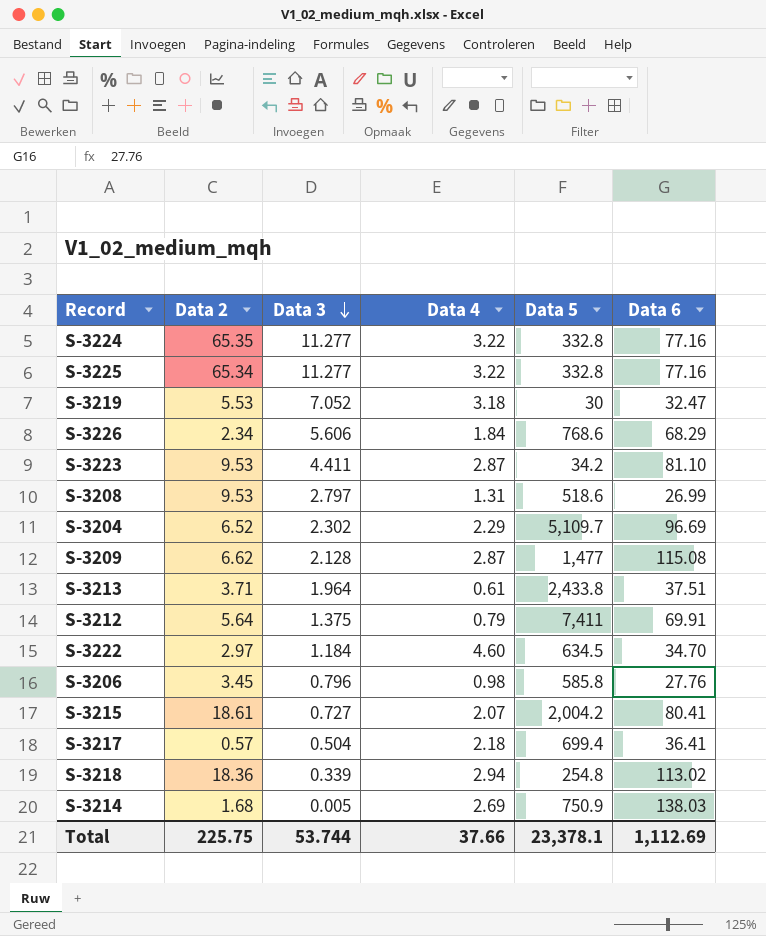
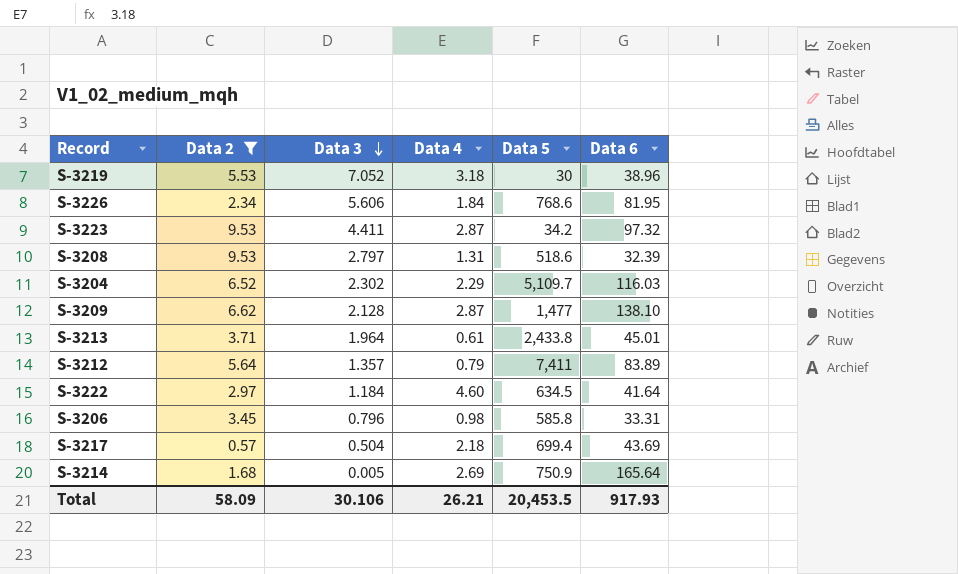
filter: none -> Data 2 <= 9.53
S-3219 | Data 6: 32.47 -> 38.96
S-3226 | Data 6: 68.29 -> 81.95
S-3223 | Data 6: 81.10 -> 97.32
S-3208 | Data 6: 26.99 -> 32.39
S-3204 | Data 6: 96.69 -> 116.03
S-3209 | Data 6: 115.08 -> 138.10
S-3213 | Data 6: 37.51 -> 45.01
S-3212 | Data 3: 1.375 -> 1.357
S-3212 | Data 6: 69.91 -> 83.89
S-3222 | Data 6: 34.70 -> 41.64
S-3206 | Data 6: 27.76 -> 33.31
S-3217 | Data 6: 36.41 -> 43.69
S-3214 | Data 6: 138.03 -> 165.64
Total | Data 2: 225.75 -> 58.09
Total | Data 3: 53.744 -> 30.106
Total | Data 4: 37.66 -> 26.21
Total | Data 5: 23,378.1 -> 20,453.5
Total | Data 6: 1,112.69 -> 917.93

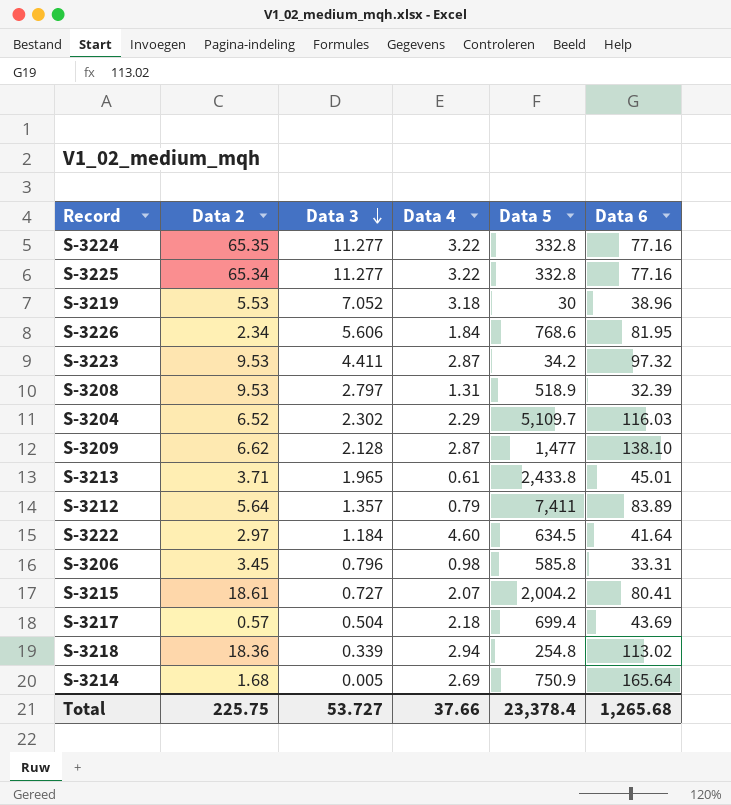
filter: Data 2 <= 9.53 -> none
S-3208 | Data 5: 518.6 -> 518.9
S-3213 | Data 3: 1.964 -> 1.965
Total | Data 2: 58.09 -> 225.75
Total | Data 3: 30.106 -> 53.727
Total | Data 4: 26.21 -> 37.66
Total | Data 5: 20,453.5 -> 23,378.4
Total | Data 6: 917.93 -> 1,265.68

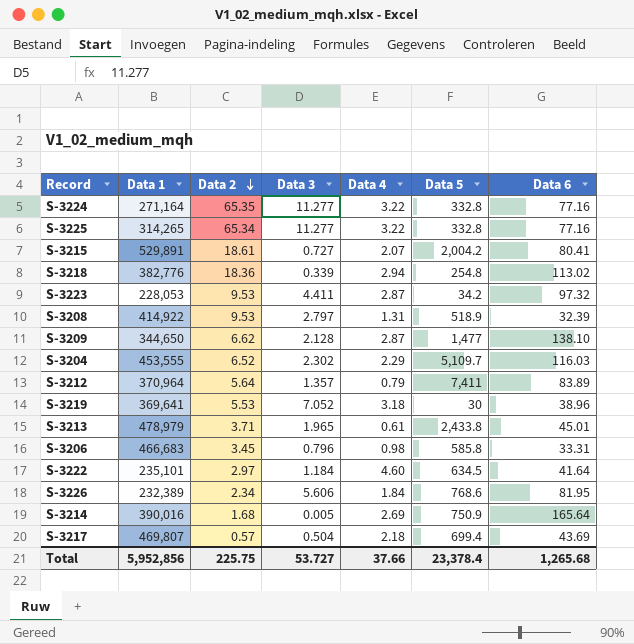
row order: Data 3 descending -> Data 2 descending
column Data 1 | position: none -> 2

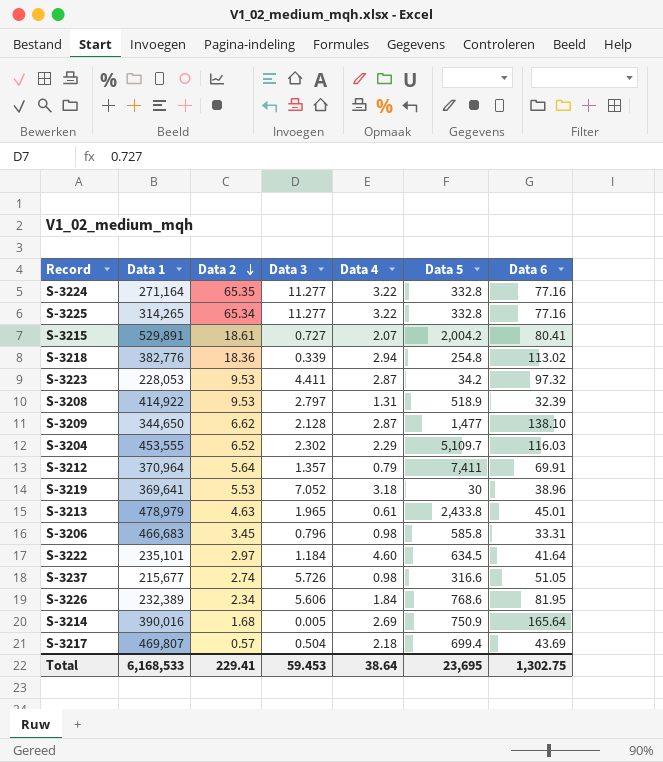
S-3212 | Data 6: 83.89 -> 69.91
S-3213 | Data 2: 3.71 -> 4.63
row S-3237: none -> 215,677 | 2.74 | 5.726 | 0.98 | 316.6 | 51.05
Total | Data 1: 5,952,856 -> 6,168,533
Total | Data 2: 225.75 -> 229.41
Total | Data 3: 53.727 -> 59.453
Total | Data 4: 37.66 -> 38.64
Total | Data 5: 23,378.4 -> 23,695
Total | Data 6: 1,265.68 -> 1,302.75

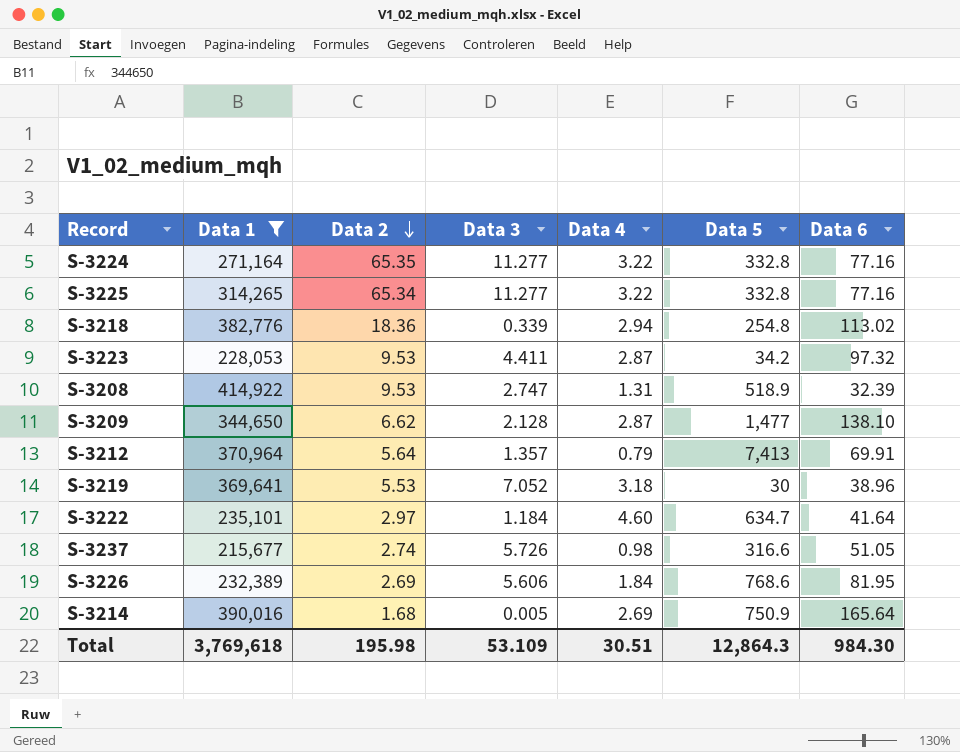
filter: none -> Data 1 <= 414,922
S-3208 | Data 3: 2.797 -> 2.747
S-3212 | Data 5: 7,411 -> 7,413
S-3222 | Data 5: 634.5 -> 634.7
S-3226 | Data 2: 2.34 -> 2.69
Total | Data 1: 6,168,533 -> 3,769,618
Total | Data 2: 229.41 -> 195.98
Total | Data 3: 59.453 -> 53.109
Total | Data 4: 38.64 -> 30.51
Total | Data 5: 23,695 -> 12,864.3
Total | Data 6: 1,302.75 -> 984.30

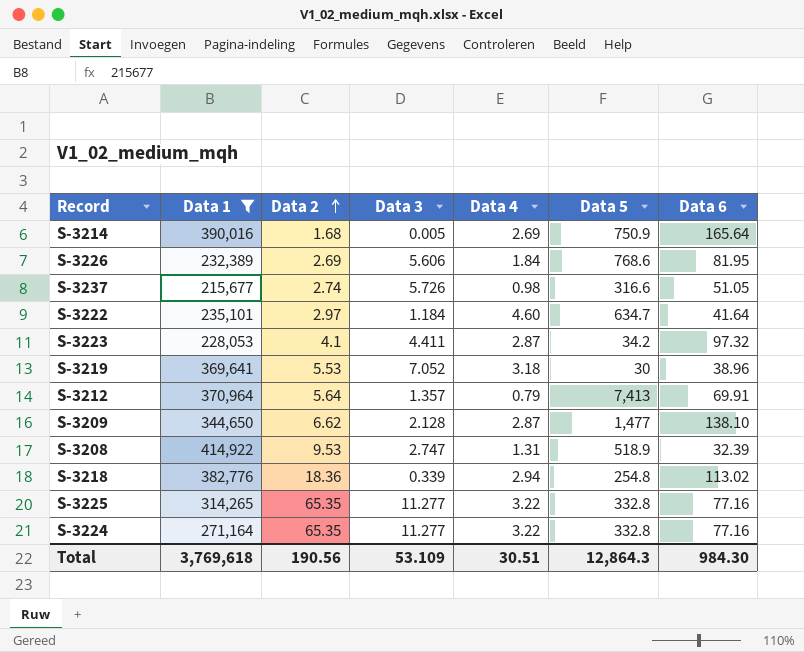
row order: Data 2 descending -> Data 2 ascending
S-3223 | Data 2: 9.53 -> 4.1
S-3225 | Data 2: 65.34 -> 65.35
Total | Data 2: 195.98 -> 190.56

